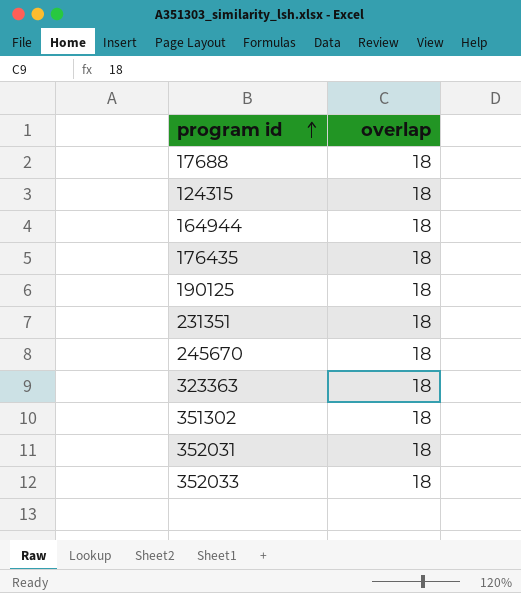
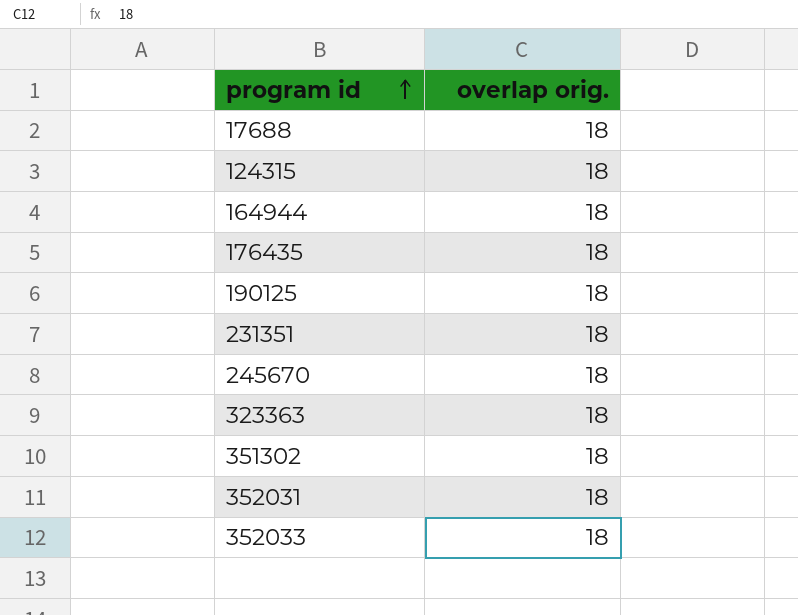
column name: overlap -> overlap orig.

